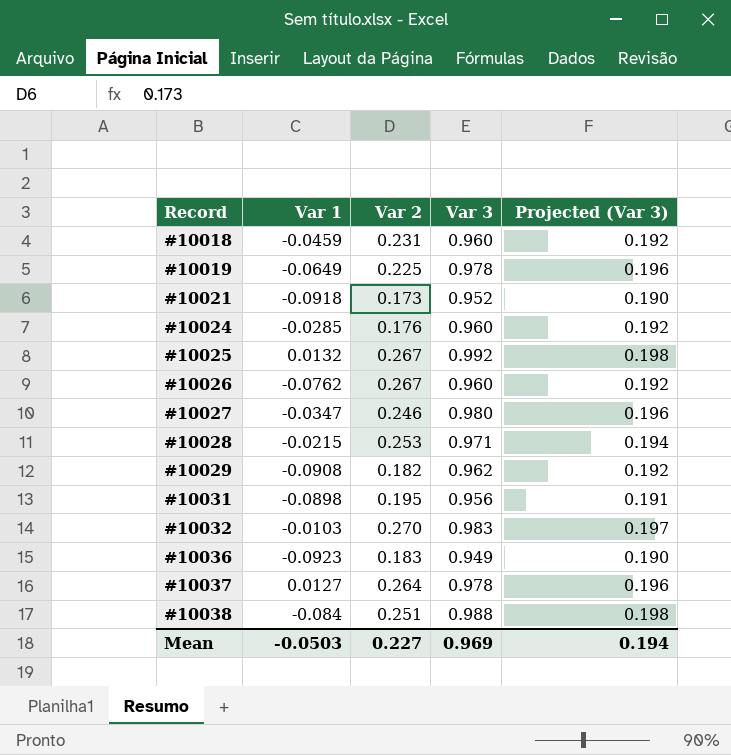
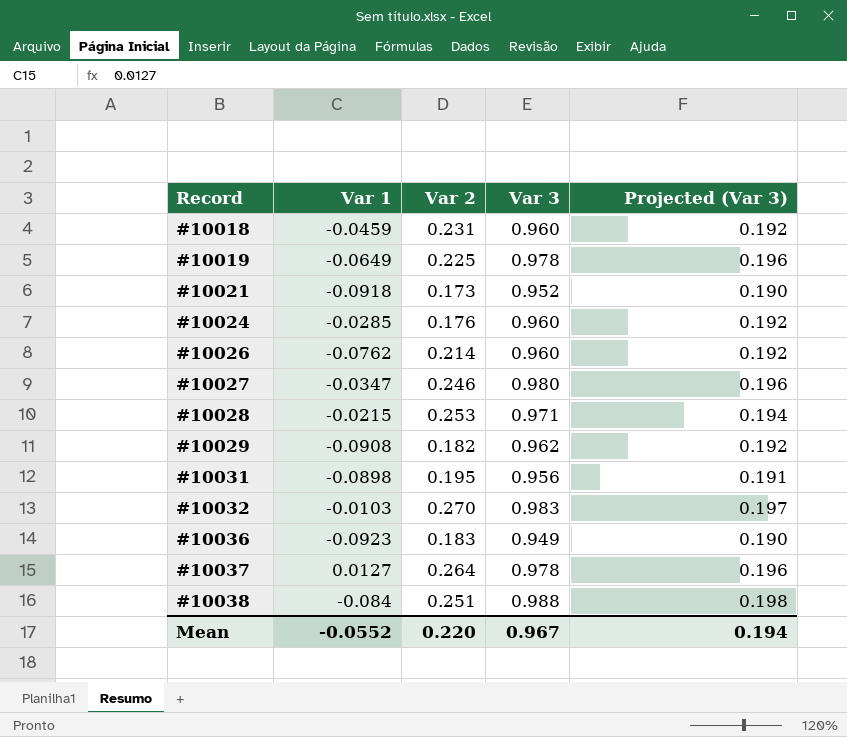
row #10025: 0.0132 | 0.267 | 0.992 | 0.198 -> none
#10026 | Var 2: 0.267 -> 0.214
Mean | Var 1: -0.0503 -> -0.0552
Mean | Var 2: 0.227 -> 0.220
Mean | Var 3: 0.969 -> 0.967

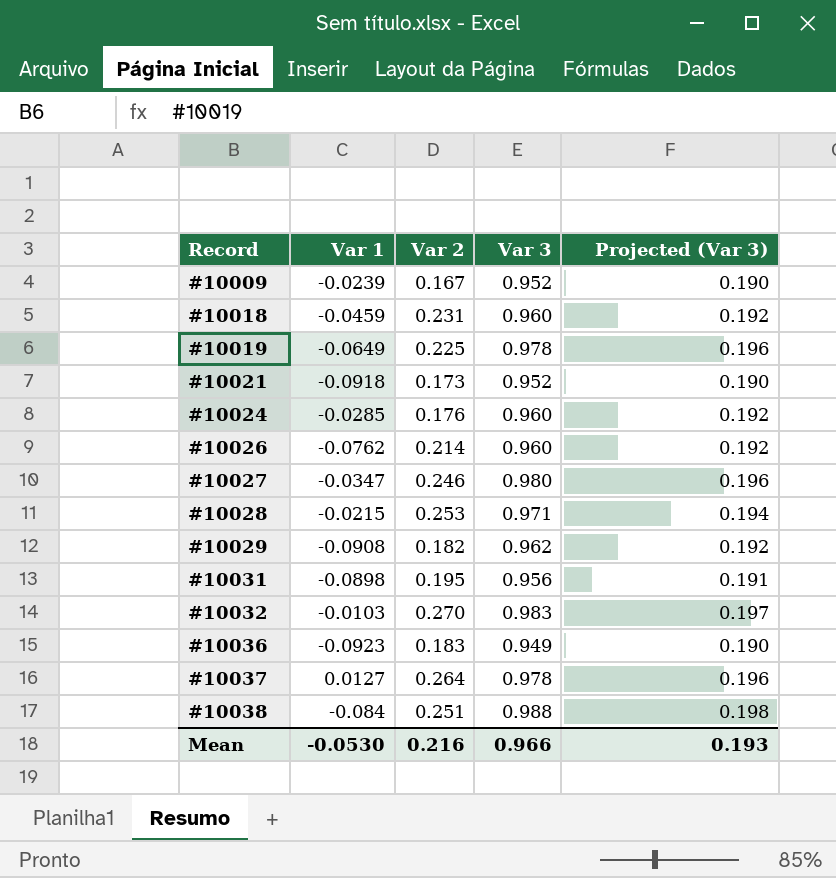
row #10009: none -> -0.0239 | 0.167 | 0.952 | 0.190
Mean | Var 1: -0.0552 -> -0.0530
Mean | Var 2: 0.220 -> 0.216
Mean | Var 3: 0.967 -> 0.966
Mean | Projected (Var 3): 0.194 -> 0.193

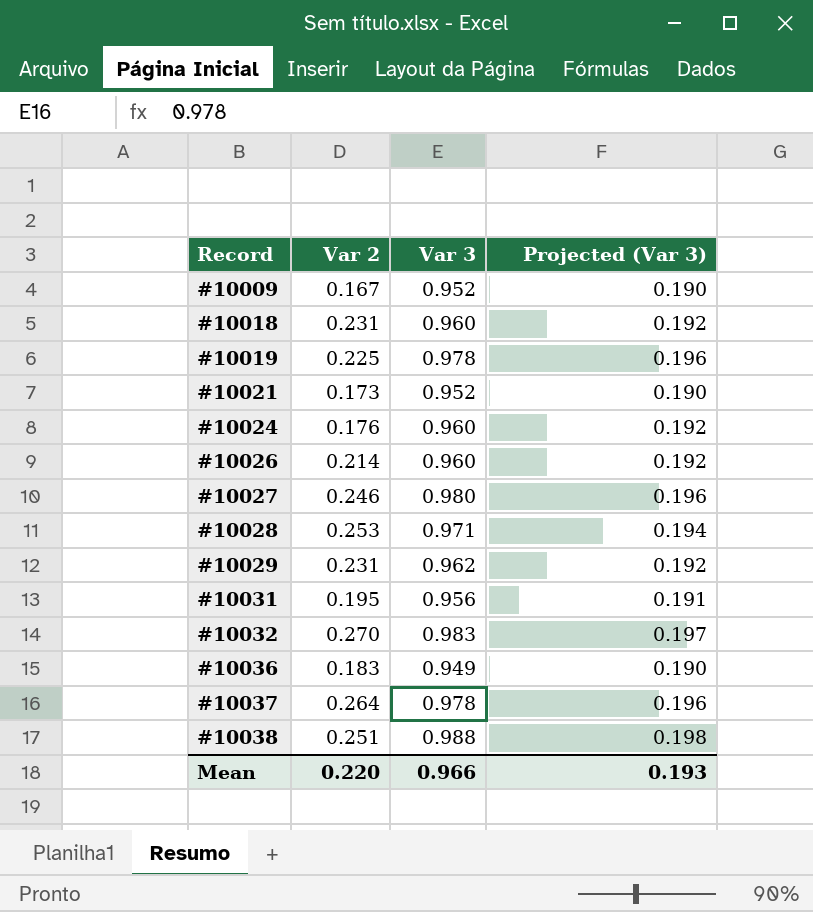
column Var 1 | position: 2 -> none
#10029 | Var 2: 0.182 -> 0.231
Mean | Var 2: 0.216 -> 0.220

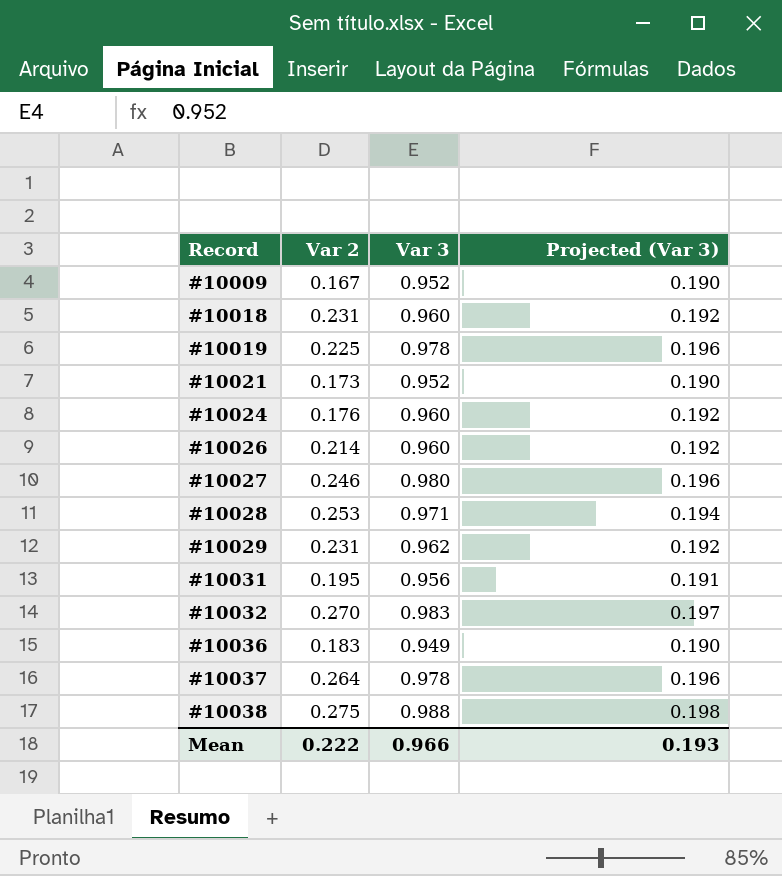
#10038 | Var 2: 0.251 -> 0.275
Mean | Var 2: 0.220 -> 0.222

